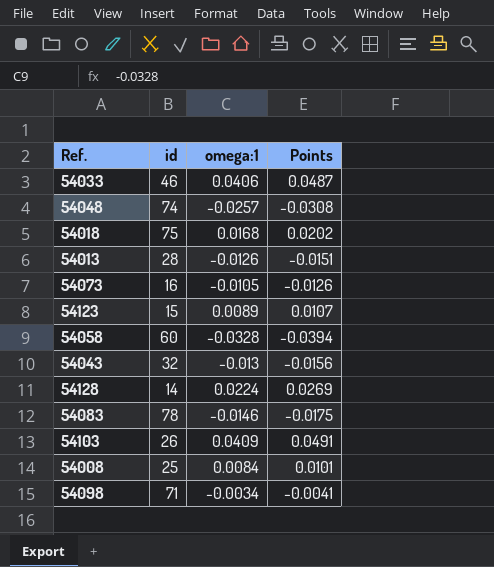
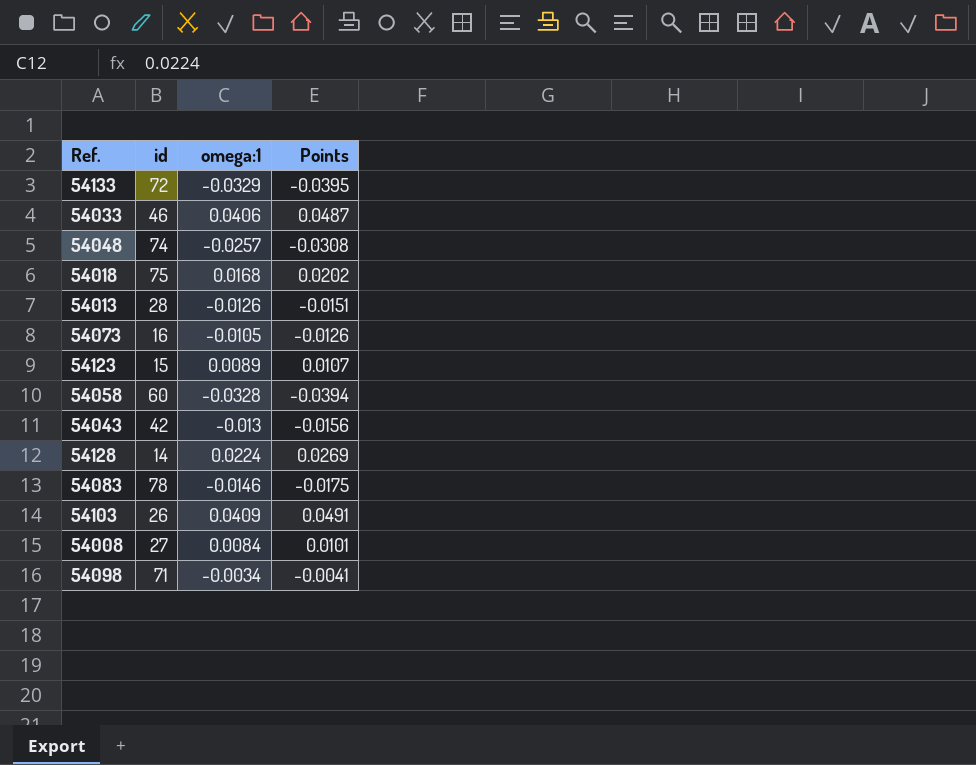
row 54133: none -> 72 | -0.0329 | -0.0395
54043 | id: 32 -> 42
54008 | id: 25 -> 27

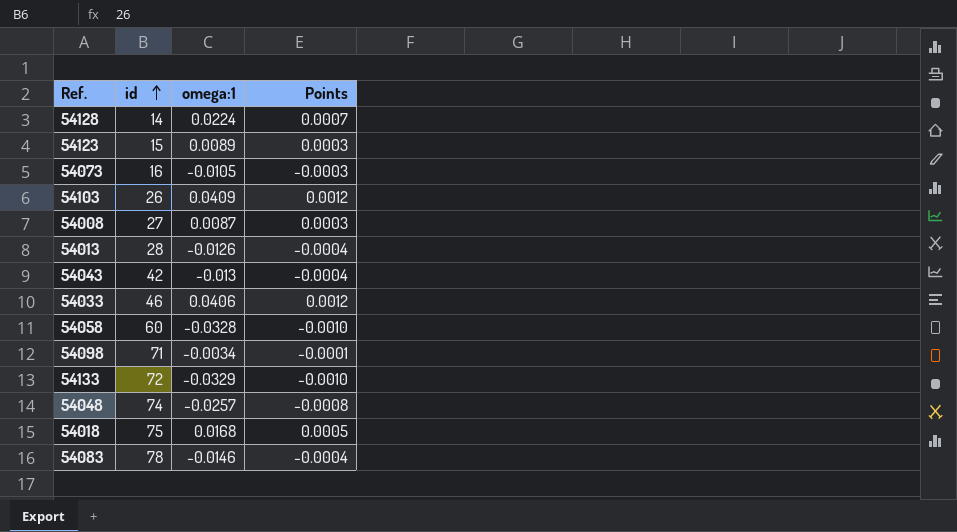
row order: none -> id ascending
column Points | formula: [omega:1] * 1.2 -> [omega:1] * 0.03
54008 | omega:1: 0.0084 -> 0.0087

